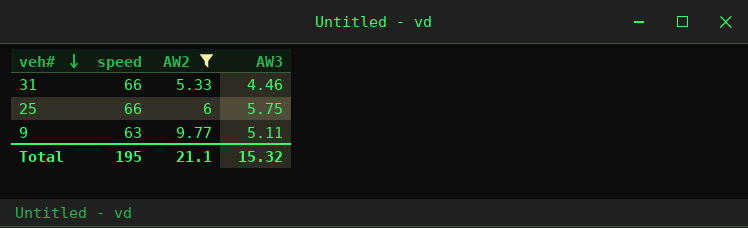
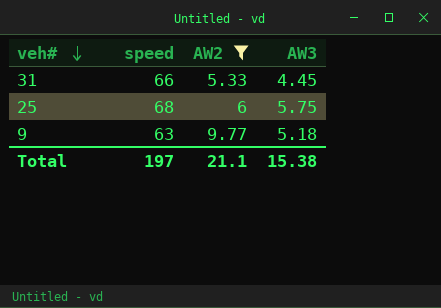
31 | AW3: 4.46 -> 4.45
25 | speed: 66 -> 68
9 | AW3: 5.11 -> 5.18
Total | speed: 195 -> 197
Total | AW3: 15.32 -> 15.38

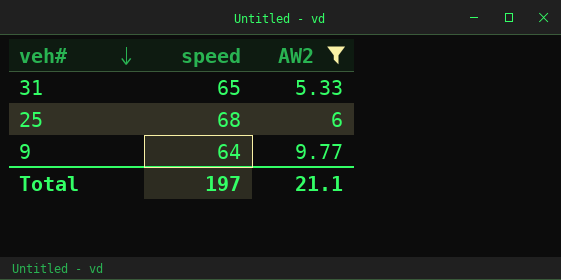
column AW3 | position: 4 -> none
31 | speed: 66 -> 65
9 | speed: 63 -> 64

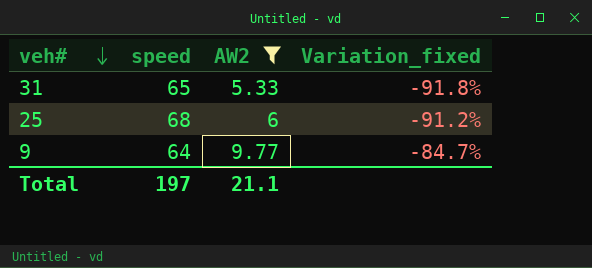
column Variation_fixed | formula: none -> ([AW2] - [speed]) / [speed]

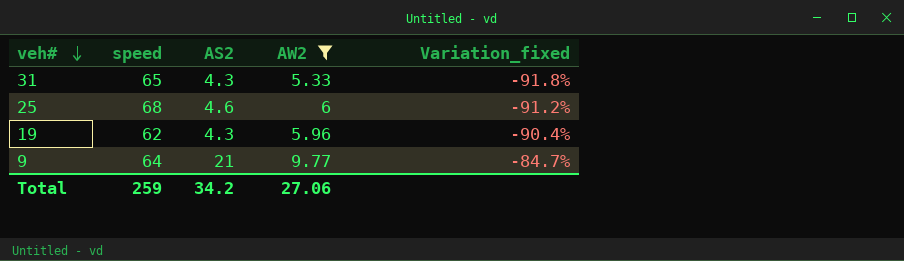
column AS2 | position: none -> 3
row 19: none -> 62 | 4.3 | 5.96 | -90.4%
Total | speed: 197 -> 259
Total | AW2: 21.1 -> 27.06

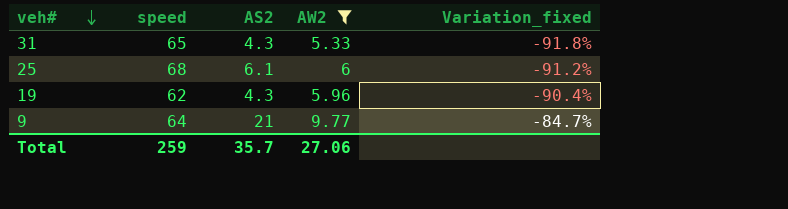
25 | AS2: 4.6 -> 6.1
Total | AS2: 34.2 -> 35.7

